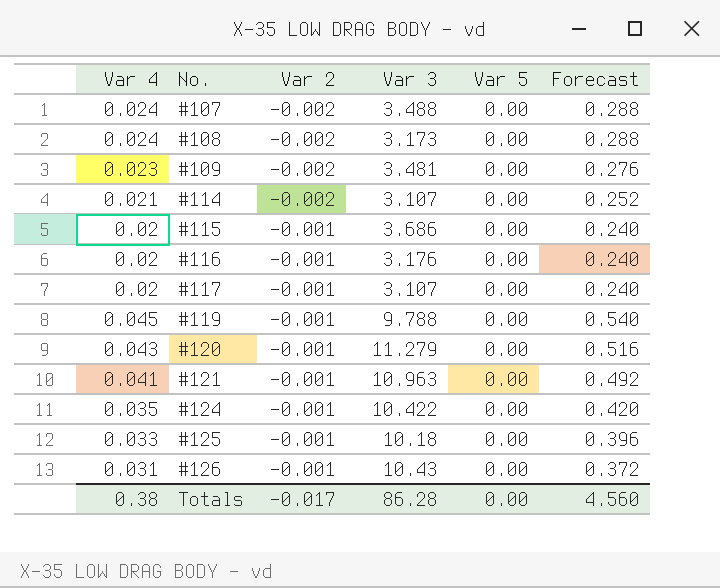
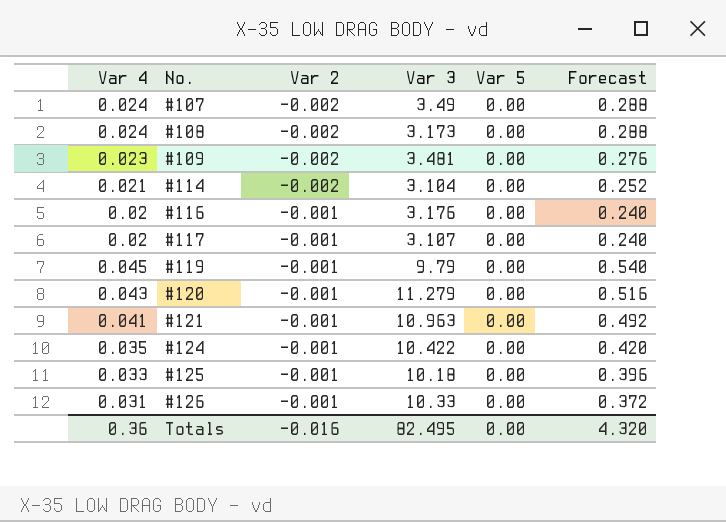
row #115: 0.02 | -0.001 | 3.686 | 0.00 | 0.240 -> none
#107 | Var 3: 3.488 -> 3.49
#114 | Var 3: 3.107 -> 3.104
#119 | Var 3: 9.788 -> 9.79
#126 | Var 3: 10.43 -> 10.33
Totals | Var 4: 0.38 -> 0.36
Totals | Var 2: -0.017 -> -0.016
Totals | Var 3: 86.28 -> 82.495
Totals | Forecast: 4.560 -> 4.320

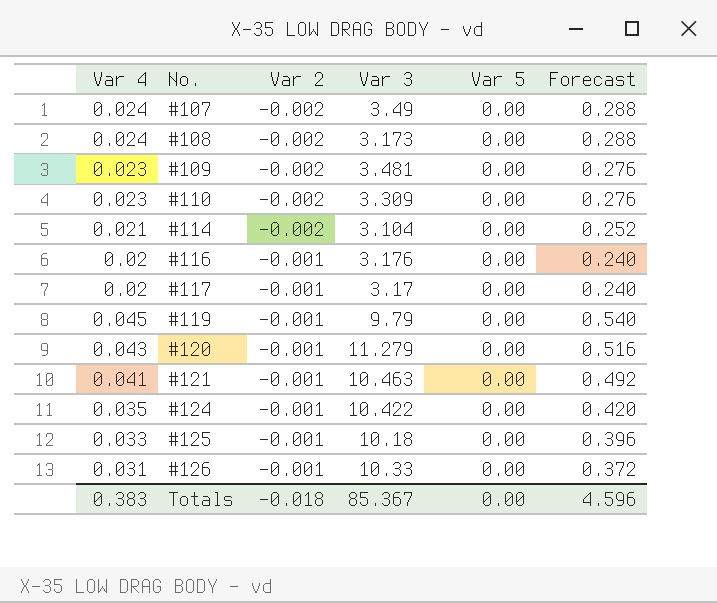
row #110: none -> 0.023 | -0.002 | 3.309 | 0.00 | 0.276
#117 | Var 3: 3.107 -> 3.17
#121 | Var 3: 10.963 -> 10.463
Totals | Var 4: 0.36 -> 0.383
Totals | Var 2: -0.016 -> -0.018
Totals | Var 3: 82.495 -> 85.367
Totals | Forecast: 4.320 -> 4.596

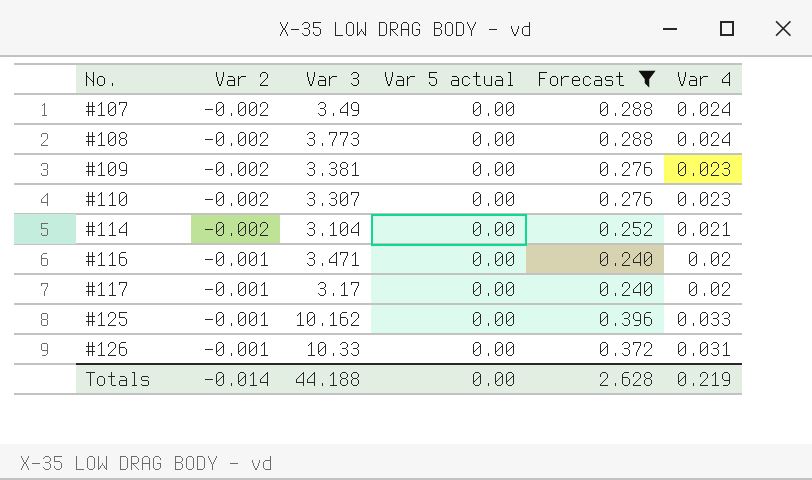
filter: none -> Forecast <= 0.396
column name: Var 5 -> Var 5 actual
column Var 4 | position: 1 -> 6
#108 | Var 3: 3.173 -> 3.773
#109 | Var 3: 3.481 -> 3.381
#110 | Var 3: 3.309 -> 3.307
#116 | Var 3: 3.176 -> 3.471
#125 | Var 3: 10.18 -> 10.162
Totals | Var 2: -0.018 -> -0.014
Totals | Var 3: 85.367 -> 44.188
Totals | Forecast: 4.596 -> 2.628
Totals | Var 4: 0.383 -> 0.219

